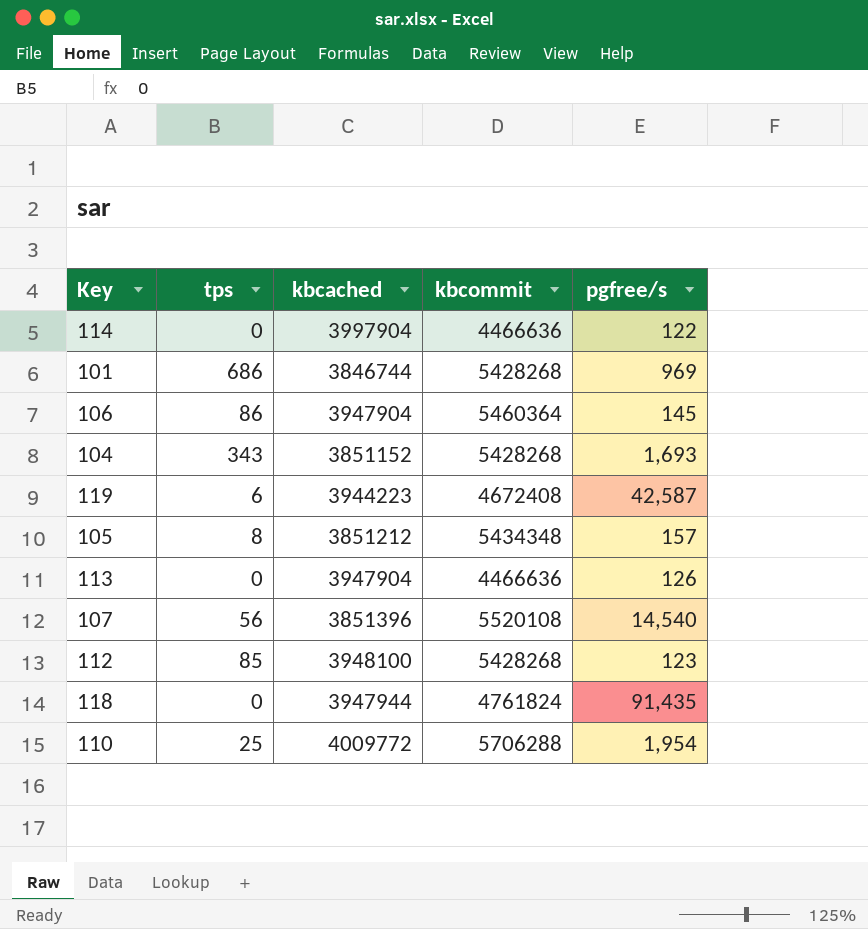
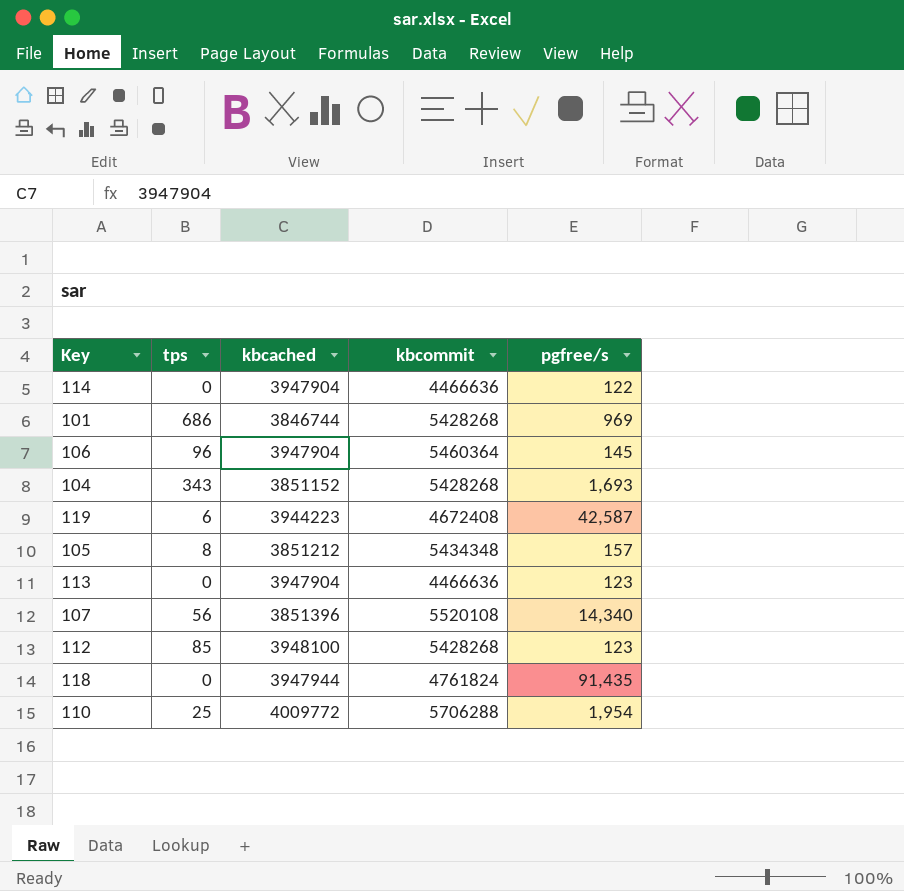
114 | kbcached: 3997904 -> 3947904
106 | tps: 86 -> 96
113 | pgfree/s: 126 -> 123
107 | pgfree/s: 14,540 -> 14,340

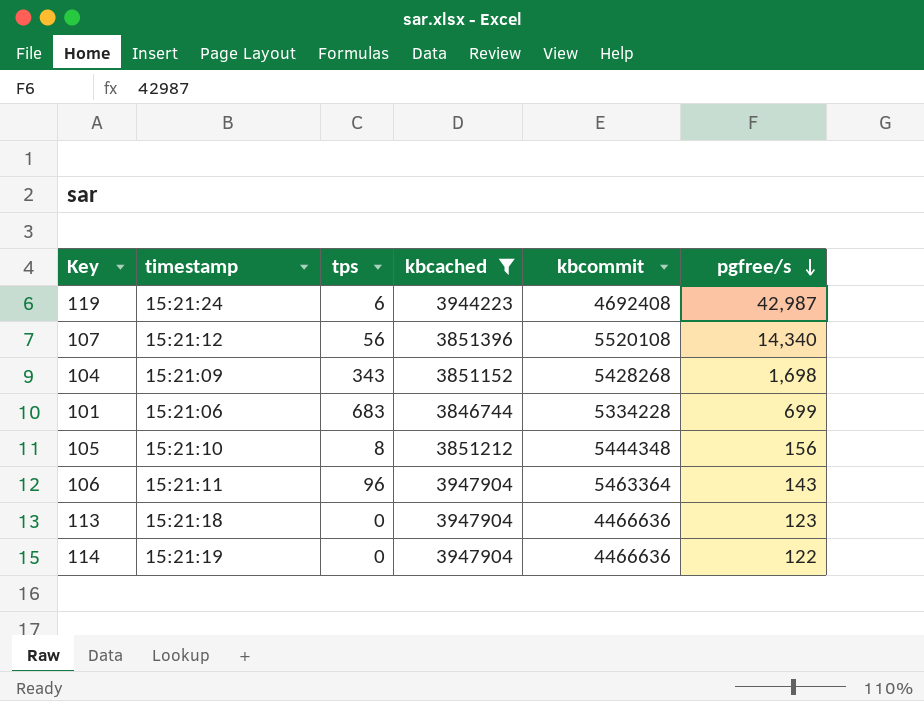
filter: none -> kbcached <= 3947904
row order: none -> pgfree/s descending
column timestamp | position: none -> 2
119 | kbcommit: 4672408 -> 4692408
119 | pgfree/s: 42,587 -> 42,987
104 | pgfree/s: 1,693 -> 1,698
101 | tps: 686 -> 683
101 | kbcommit: 5428268 -> 5334228
101 | pgfree/s: 969 -> 699
105 | kbcommit: 5434348 -> 5444348
105 | pgfree/s: 157 -> 156
106 | kbcommit: 5460364 -> 5463364
106 | pgfree/s: 145 -> 143

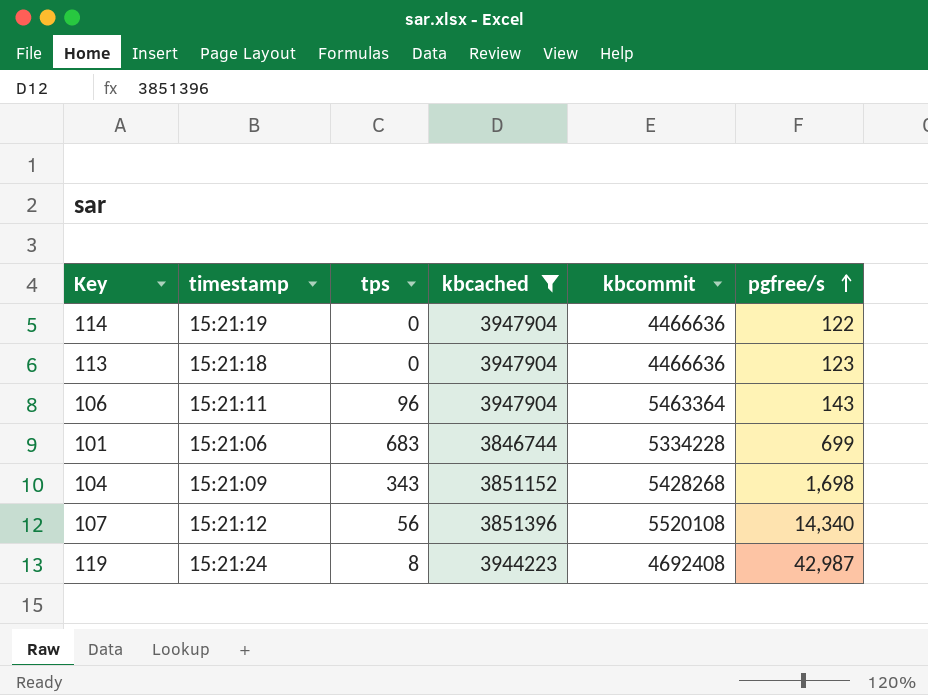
row order: pgfree/s descending -> pgfree/s ascending
row 105: 15:21:10 | 8 | 3851212 | 5444348 | 156 -> none
119 | tps: 6 -> 8

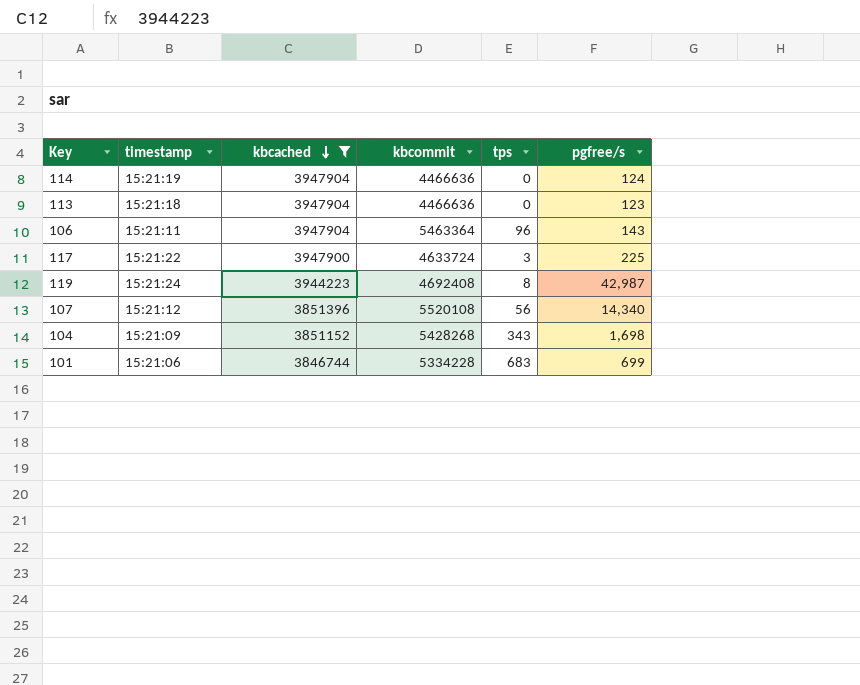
row order: pgfree/s ascending -> kbcached descending
column tps | position: 3 -> 5
114 | pgfree/s: 122 -> 124
row 117: none -> 15:21:22 | 3947900 | 4633724 | 3 | 225

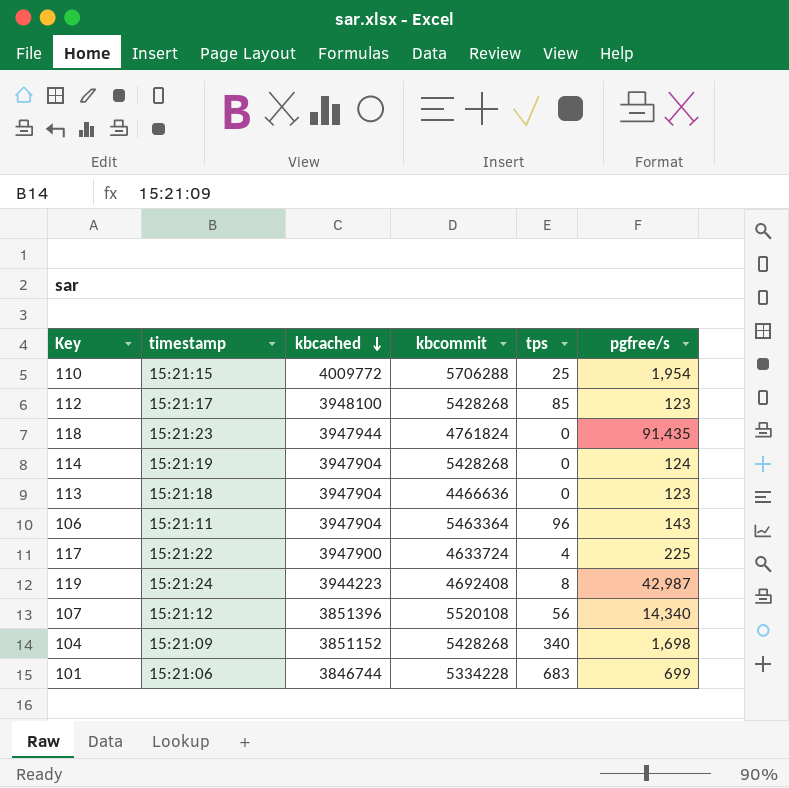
filter: kbcached <= 3947904 -> none
114 | kbcommit: 4466636 -> 5428268
117 | tps: 3 -> 4
104 | tps: 343 -> 340

